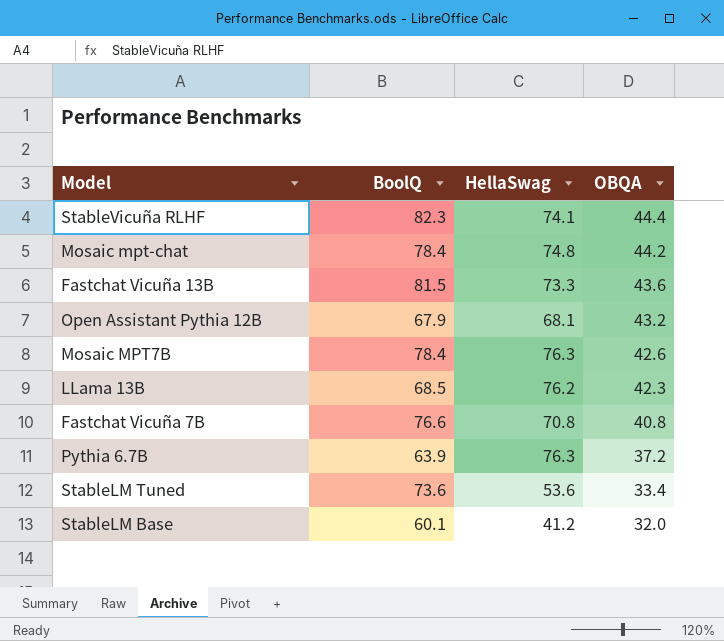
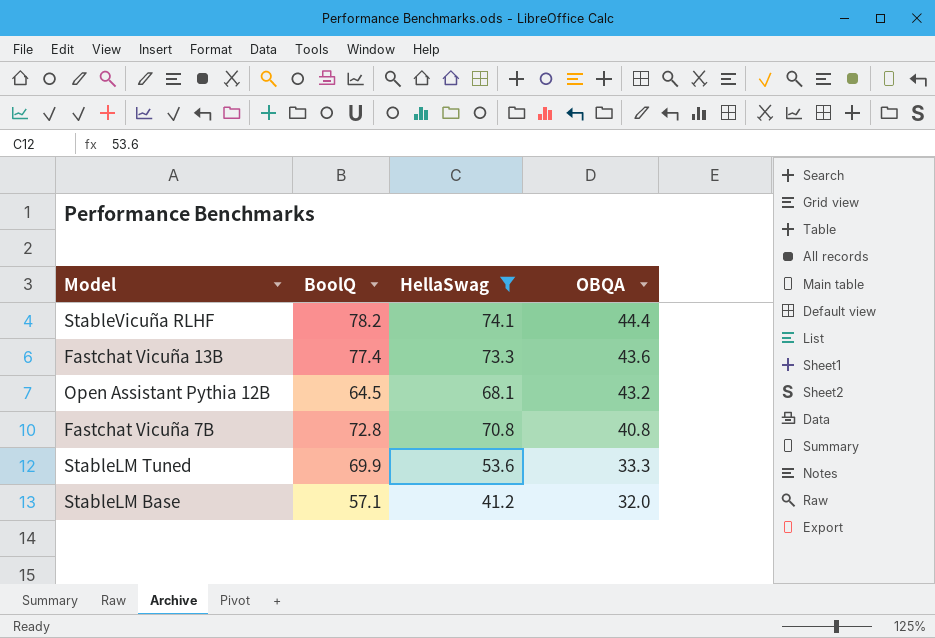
filter: none -> HellaSwag <= 74.1
StableVicuña RLHF | BoolQ: 82.3 -> 78.2
Fastchat Vicuña 13B | BoolQ: 81.5 -> 77.4
Open Assistant Pythia 12B | BoolQ: 67.9 -> 64.5
Fastchat Vicuña 7B | BoolQ: 76.6 -> 72.8
StableLM Tuned | BoolQ: 73.6 -> 69.9
StableLM Tuned | OBQA: 33.4 -> 33.3
StableLM Base | BoolQ: 60.1 -> 57.1

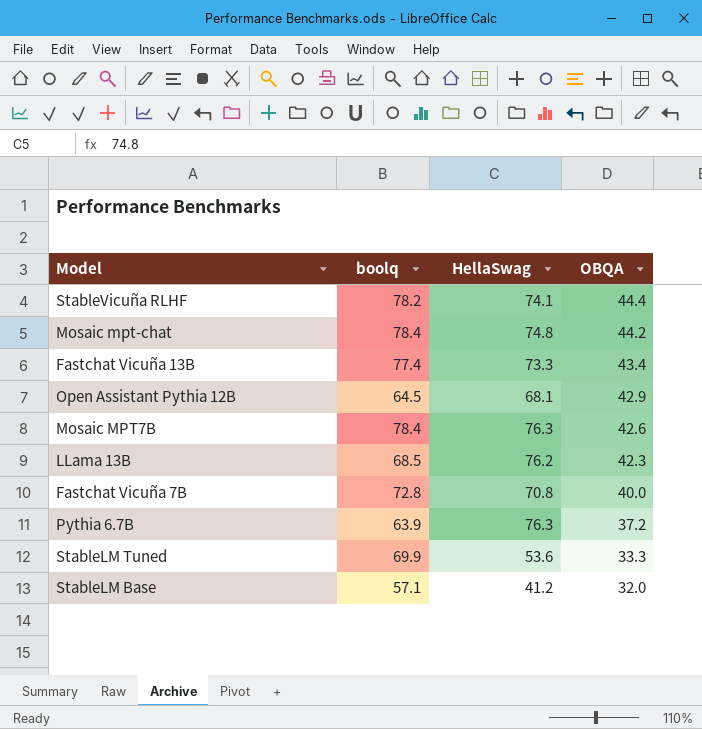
filter: HellaSwag <= 74.1 -> none
column name: BoolQ -> boolq
Fastchat Vicuña 13B | OBQA: 43.6 -> 43.4
Open Assistant Pythia 12B | OBQA: 43.2 -> 42.9
Fastchat Vicuña 7B | OBQA: 40.8 -> 40.0

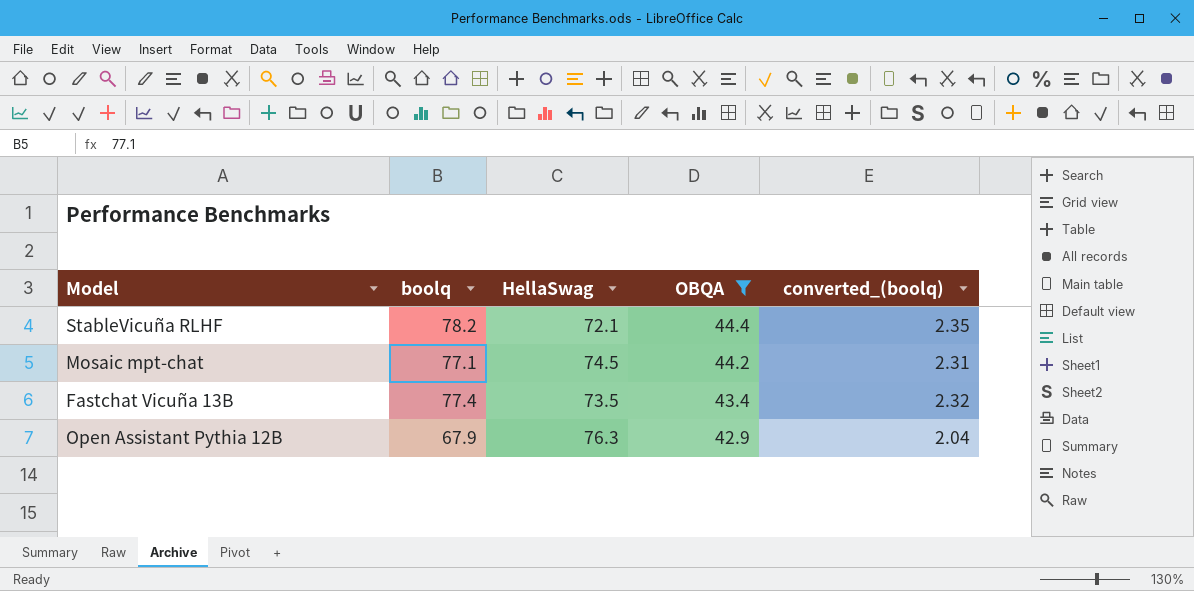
filter: none -> OBQA >= 42.9
column converted_(boolq) | formula: none -> [boolq] * 0.03
StableVicuña RLHF | HellaSwag: 74.1 -> 72.1
Mosaic mpt-chat | boolq: 78.4 -> 77.1
Mosaic mpt-chat | HellaSwag: 74.8 -> 74.5
Fastchat Vicuña 13B | HellaSwag: 73.3 -> 73.5
Open Assistant Pythia 12B | boolq: 64.5 -> 67.9
Open Assistant Pythia 12B | HellaSwag: 68.1 -> 76.3

